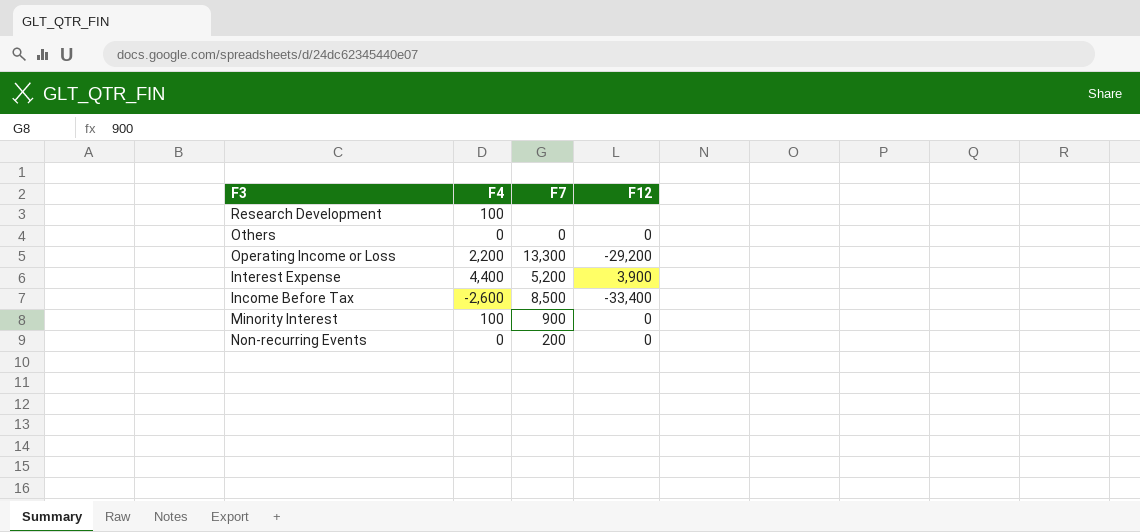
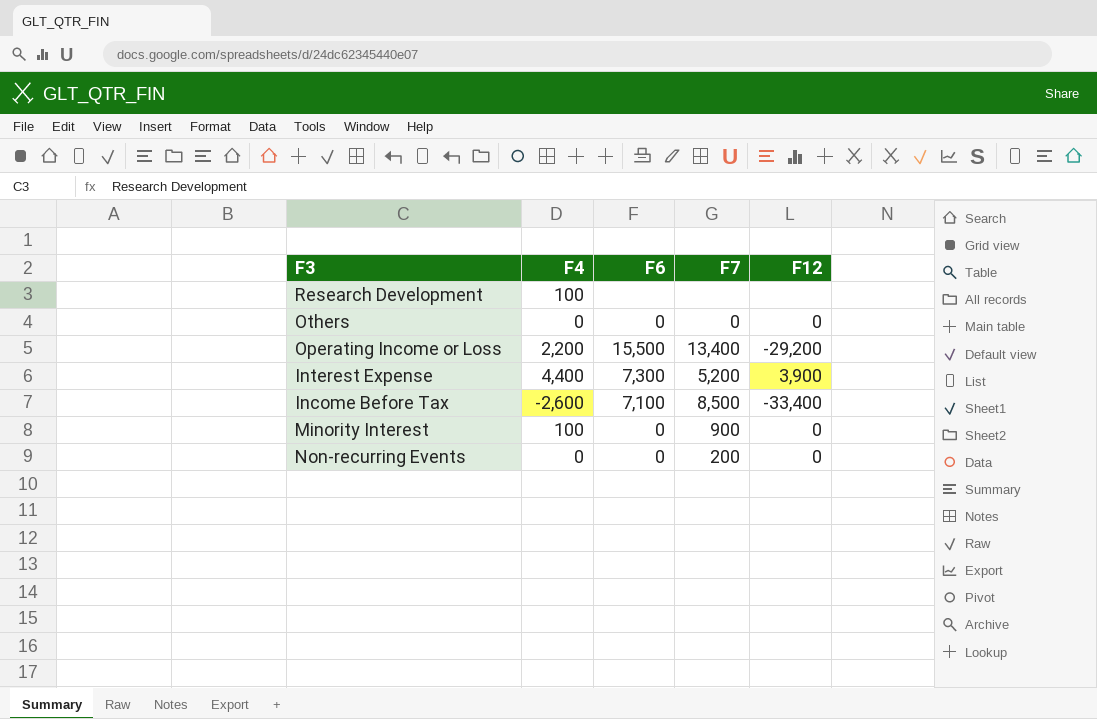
column F6 | position: none -> 3
Operating Income or Loss | F7: 13,300 -> 13,400

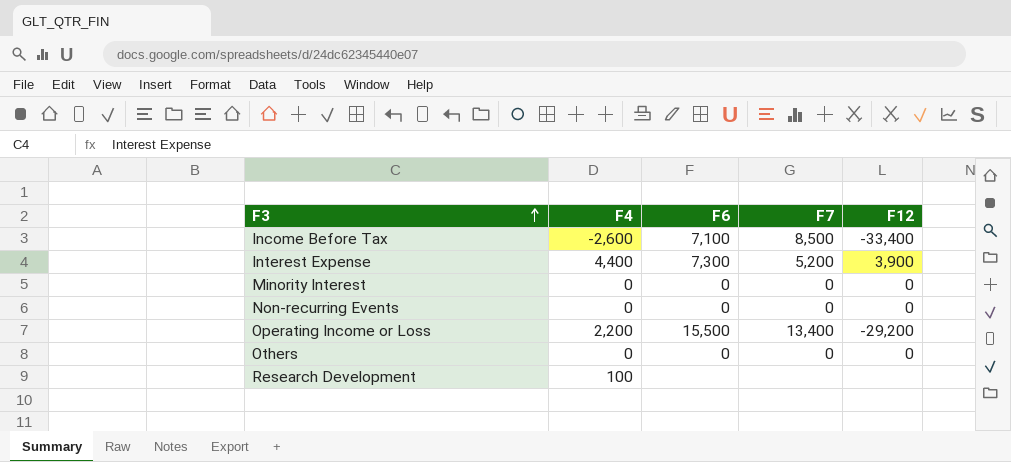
row order: none -> F3 ascending
Minority Interest | F4: 100 -> 0
Minority Interest | F7: 900 -> 0
Non-recurring Events | F7: 200 -> 0

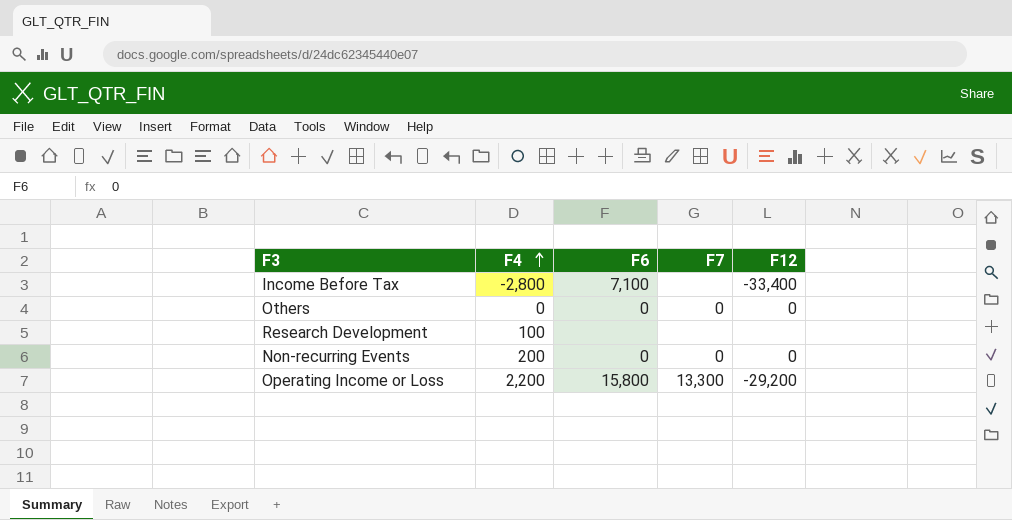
row order: F3 ascending -> F4 ascending
row Interest Expense: 4,400 | 7,300 | 5,200 | 3,900 -> none
row Minority Interest: 0 | 0 | 0 | 0 -> none
Income Before Tax | F4: -2,600 -> -2,800
Income Before Tax | F7: 8,500 -> none
Non-recurring Events | F4: 0 -> 200
Operating Income or Loss | F6: 15,500 -> 15,800
Operating Income or Loss | F7: 13,400 -> 13,300

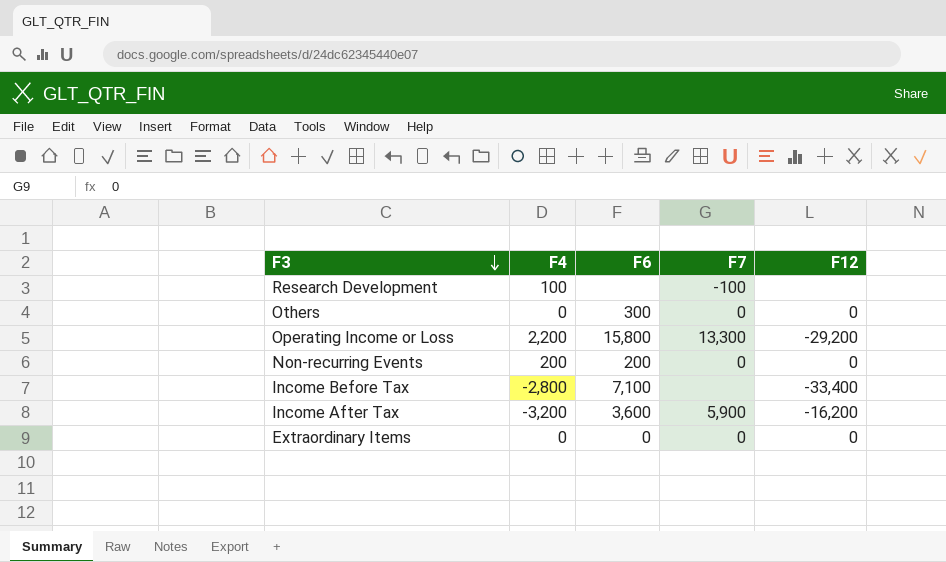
row order: F4 ascending -> F3 descending
Research Development | F7: none -> -100
Others | F6: 0 -> 300
Non-recurring Events | F6: 0 -> 200
row Income After Tax: none -> -3,200 | 3,600 | 5,900 | -16,200
row Extraordinary Items: none -> 0 | 0 | 0 | 0

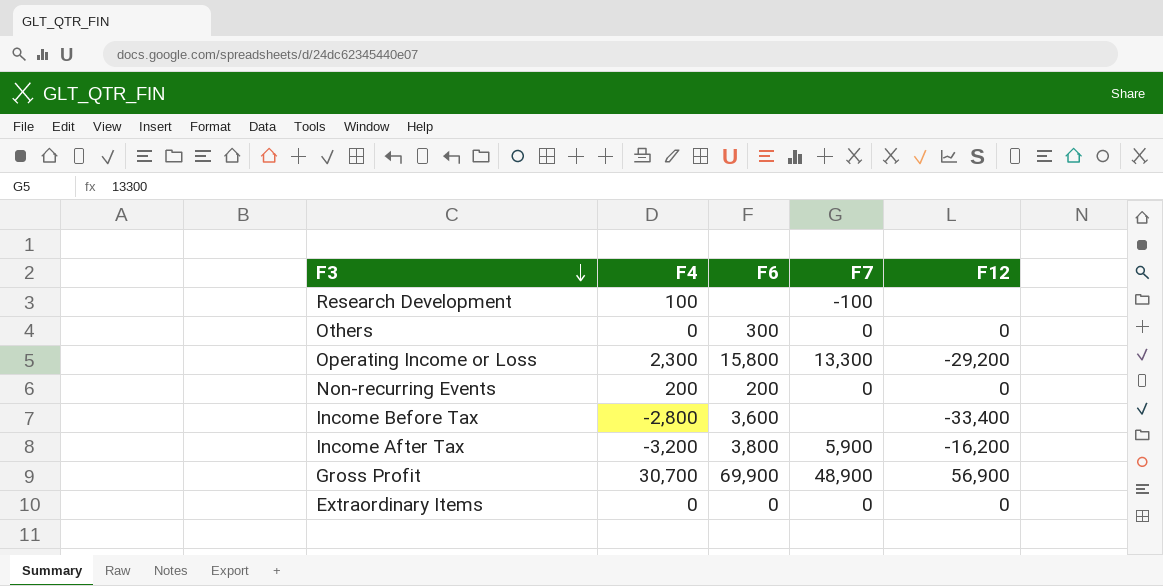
Operating Income or Loss | F4: 2,200 -> 2,300
Income Before Tax | F6: 7,100 -> 3,600
Income After Tax | F6: 3,600 -> 3,800
row Gross Profit: none -> 30,700 | 69,900 | 48,900 | 56,900

